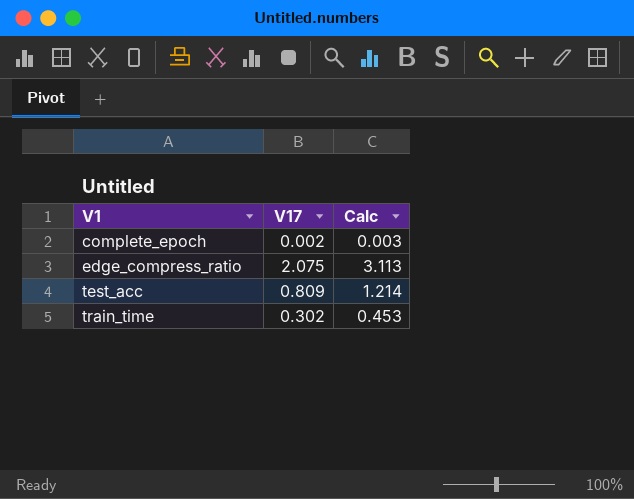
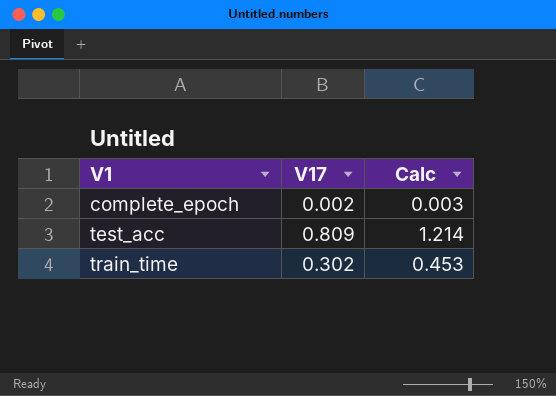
row edge_compress_ratio: 2.075 | 3.113 -> none

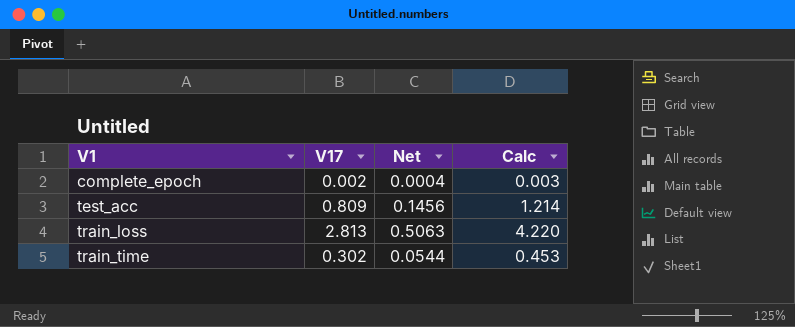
column Net | formula: none -> [V17] * 0.18
row train_loss: none -> 2.813 | 0.5063 | 4.220

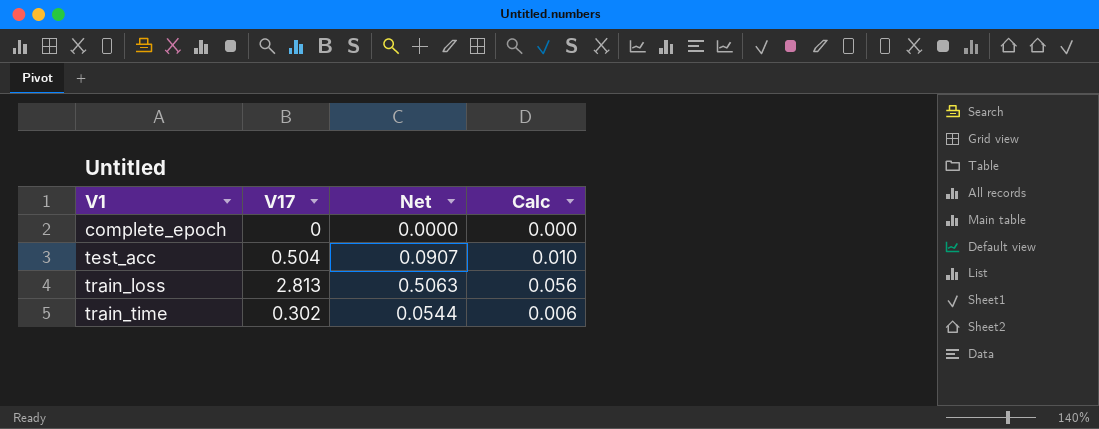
column Calc | formula: [V17] * 1.5 -> [V17] * 0.02
complete_epoch | V17: 0.002 -> 0
complete_epoch | Net: 0.0004 -> 0.0000
test_acc | V17: 0.809 -> 0.504
test_acc | Net: 0.1456 -> 0.0907

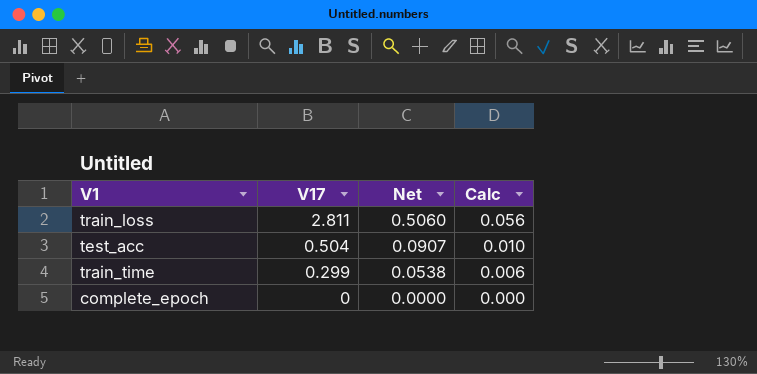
row order: V1 ascending -> V17 descending
train_loss | V17: 2.813 -> 2.811
train_loss | Net: 0.5063 -> 0.5060
train_time | V17: 0.302 -> 0.299
train_time | Net: 0.0544 -> 0.0538

